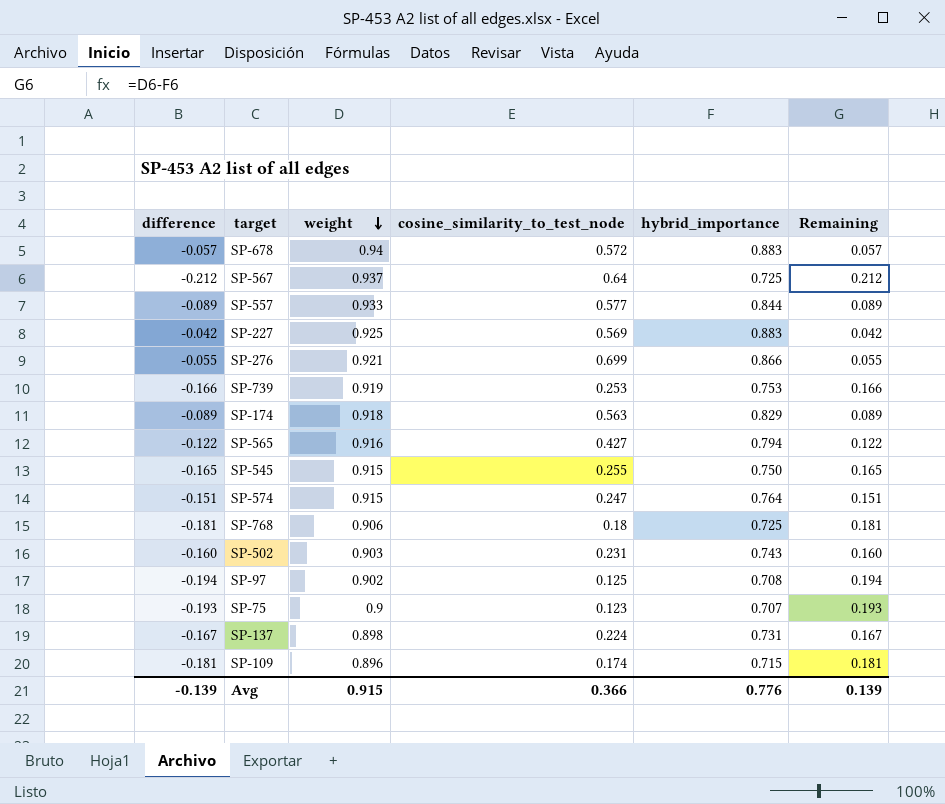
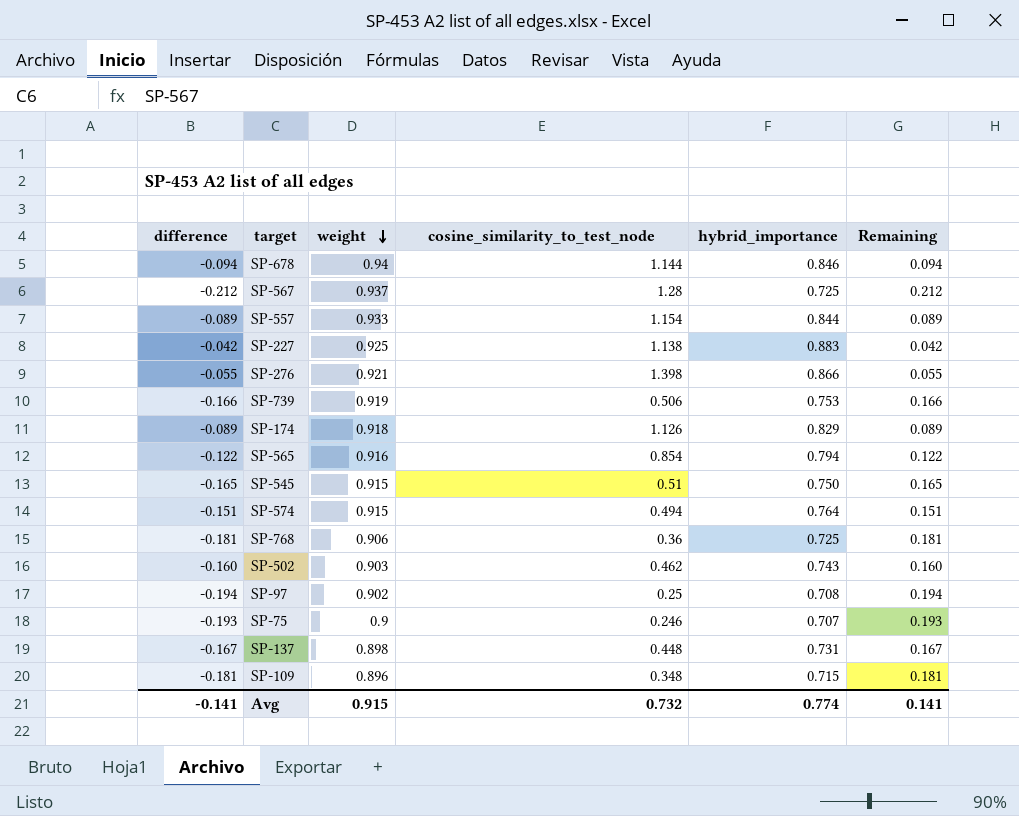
SP-678 | difference: -0.057 -> -0.094
SP-678 | cosine_similarity_to_test_node: 0.572 -> 1.144
SP-678 | hybrid_importance: 0.883 -> 0.846
SP-678 | Remaining: 0.057 -> 0.094
SP-567 | cosine_similarity_to_test_node: 0.64 -> 1.28
SP-557 | cosine_similarity_to_test_node: 0.577 -> 1.154
SP-227 | cosine_similarity_to_test_node: 0.569 -> 1.138
SP-276 | cosine_similarity_to_test_node: 0.699 -> 1.398
SP-739 | cosine_similarity_to_test_node: 0.253 -> 0.506
SP-174 | cosine_similarity_to_test_node: 0.563 -> 1.126
SP-565 | cosine_similarity_to_test_node: 0.427 -> 0.854
SP-545 | cosine_similarity_to_test_node: 0.255 -> 0.51
SP-574 | cosine_similarity_to_test_node: 0.247 -> 0.494
SP-768 | cosine_similarity_to_test_node: 0.18 -> 0.36
SP-502 | cosine_similarity_to_test_node: 0.231 -> 0.462
SP-97 | cosine_similarity_to_test_node: 0.125 -> 0.25
SP-75 | cosine_similarity_to_test_node: 0.123 -> 0.246
SP-137 | cosine_similarity_to_test_node: 0.224 -> 0.448
SP-109 | cosine_similarity_to_test_node: 0.174 -> 0.348
Avg | difference: -0.139 -> -0.141
Avg | cosine_similarity_to_test_node: 0.366 -> 0.732
Avg | hybrid_importance: 0.776 -> 0.774
Avg | Remaining: 0.139 -> 0.141

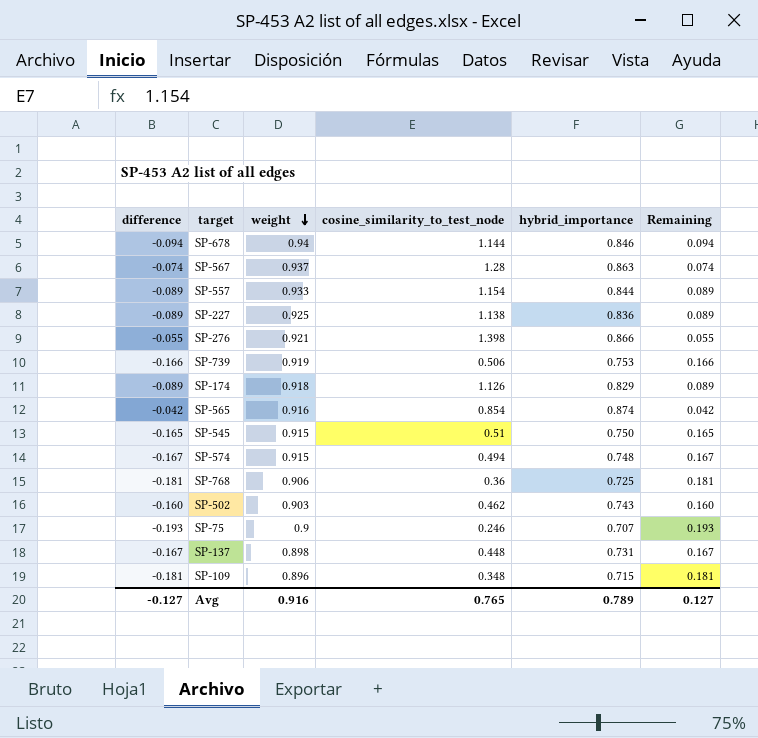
row SP-97: -0.194 | 0.902 | 0.25 | 0.708 | 0.194 -> none
SP-567 | difference: -0.212 -> -0.074
SP-567 | hybrid_importance: 0.725 -> 0.863
SP-567 | Remaining: 0.212 -> 0.074
SP-227 | difference: -0.042 -> -0.089
SP-227 | hybrid_importance: 0.883 -> 0.836
SP-227 | Remaining: 0.042 -> 0.089
SP-565 | difference: -0.122 -> -0.042
SP-565 | hybrid_importance: 0.794 -> 0.874
SP-565 | Remaining: 0.122 -> 0.042
SP-574 | difference: -0.151 -> -0.167
SP-574 | hybrid_importance: 0.764 -> 0.748
SP-574 | Remaining: 0.151 -> 0.167
Avg | difference: -0.141 -> -0.127
Avg | weight: 0.915 -> 0.916
Avg | cosine_similarity_to_test_node: 0.732 -> 0.765
Avg | hybrid_importance: 0.774 -> 0.789
Avg | Remaining: 0.141 -> 0.127

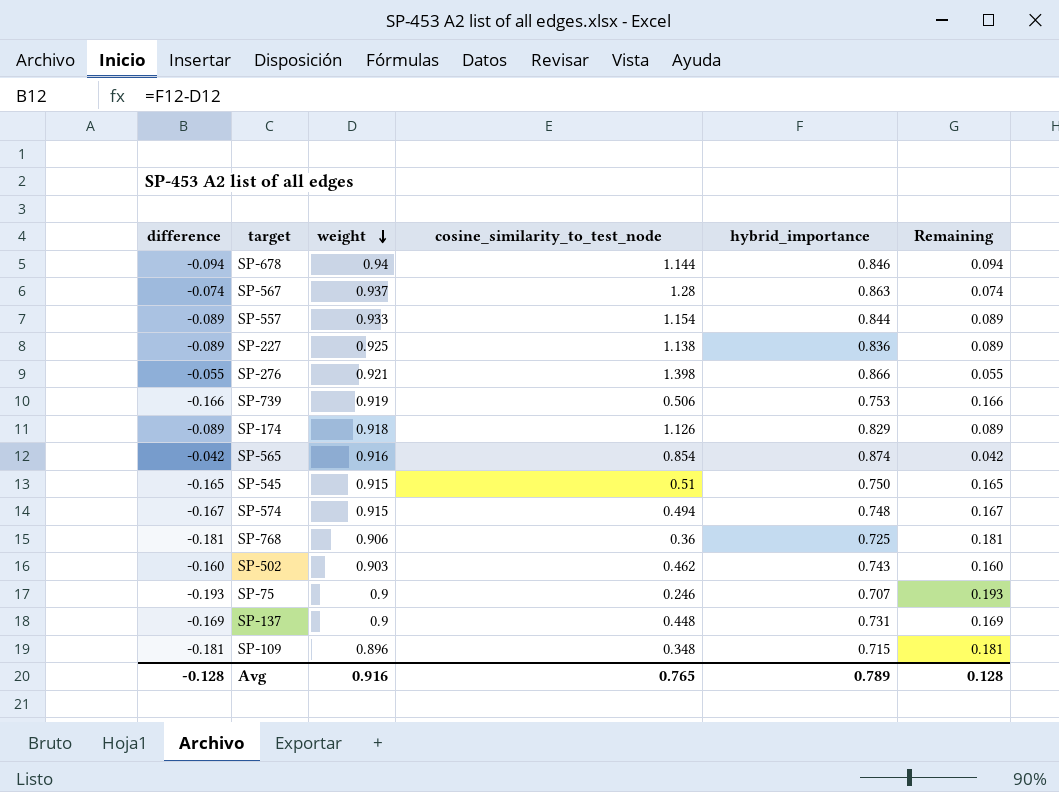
SP-137 | difference: -0.167 -> -0.169
SP-137 | weight: 0.898 -> 0.9
SP-137 | Remaining: 0.167 -> 0.169
Avg | difference: -0.127 -> -0.128
Avg | Remaining: 0.127 -> 0.128

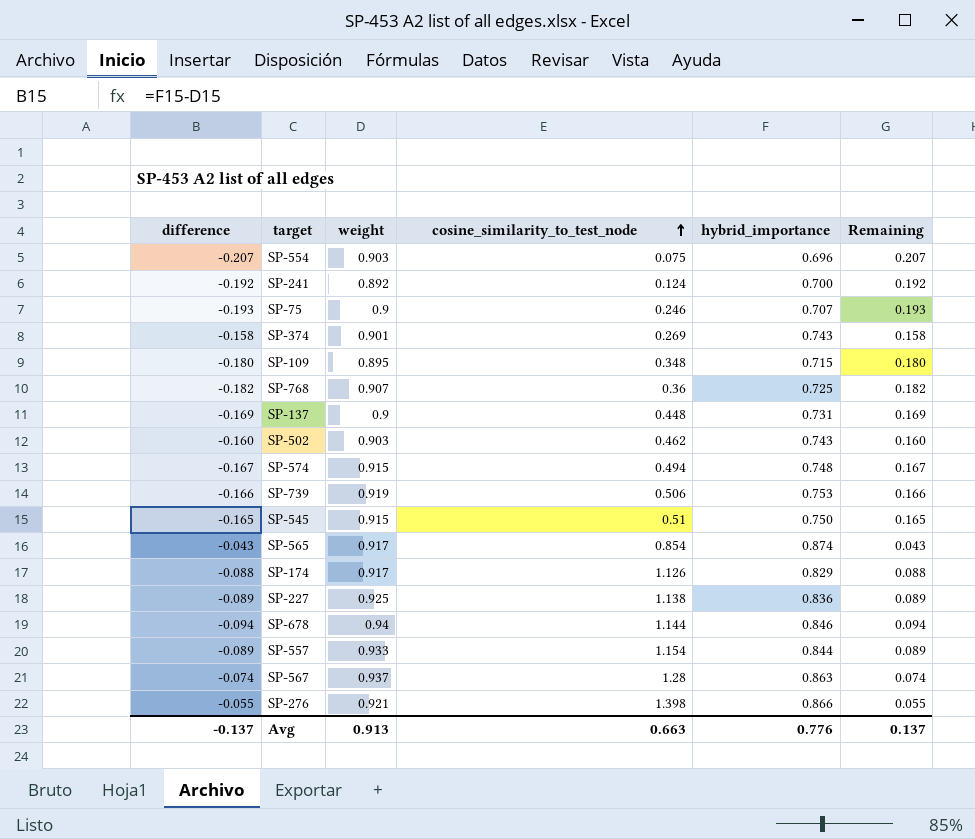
row order: weight descending -> cosine_similarity_to_test_node ascending
row SP-554: none -> -0.207 | 0.903 | 0.075 | 0.696 | 0.207
row SP-241: none -> -0.192 | 0.892 | 0.124 | 0.700 | 0.192
row SP-374: none -> -0.158 | 0.901 | 0.269 | 0.743 | 0.158
SP-109 | difference: -0.181 -> -0.180
SP-109 | weight: 0.896 -> 0.895
SP-109 | Remaining: 0.181 -> 0.180
SP-768 | difference: -0.181 -> -0.182
SP-768 | weight: 0.906 -> 0.907
SP-768 | Remaining: 0.181 -> 0.182
SP-565 | difference: -0.042 -> -0.043
SP-565 | weight: 0.916 -> 0.917
SP-565 | Remaining: 0.042 -> 0.043
SP-174 | difference: -0.089 -> -0.088
SP-174 | weight: 0.918 -> 0.917
SP-174 | Remaining: 0.089 -> 0.088
Avg | difference: -0.128 -> -0.137
Avg | weight: 0.916 -> 0.913
Avg | cosine_similarity_to_test_node: 0.765 -> 0.663
Avg | hybrid_importance: 0.789 -> 0.776
Avg | Remaining: 0.128 -> 0.137

